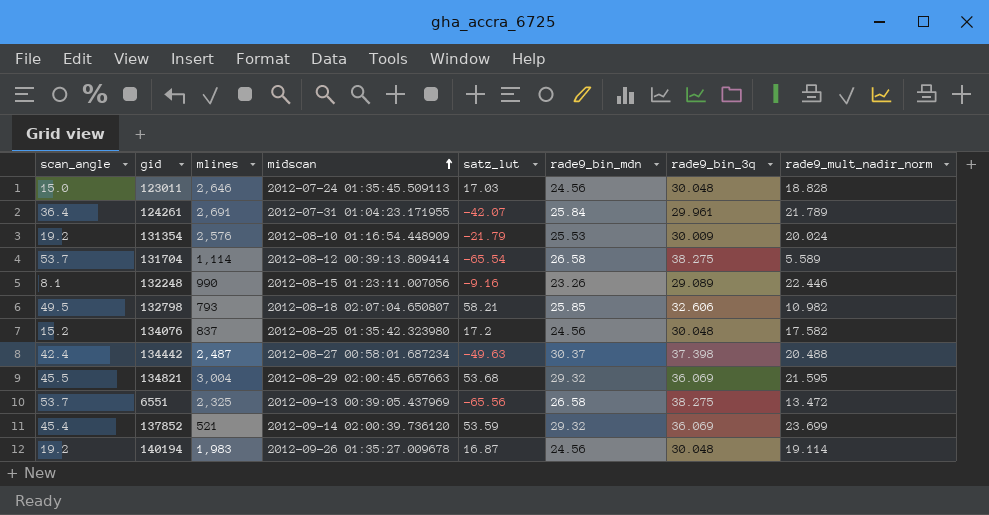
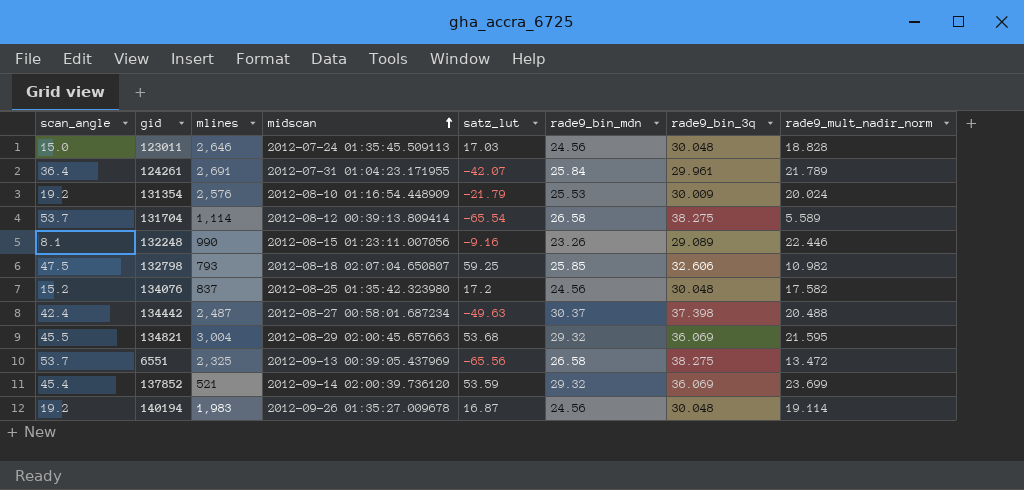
132798 | scan_angle: 49.5 -> 47.5
132798 | satz_lut: 58.21 -> 59.25

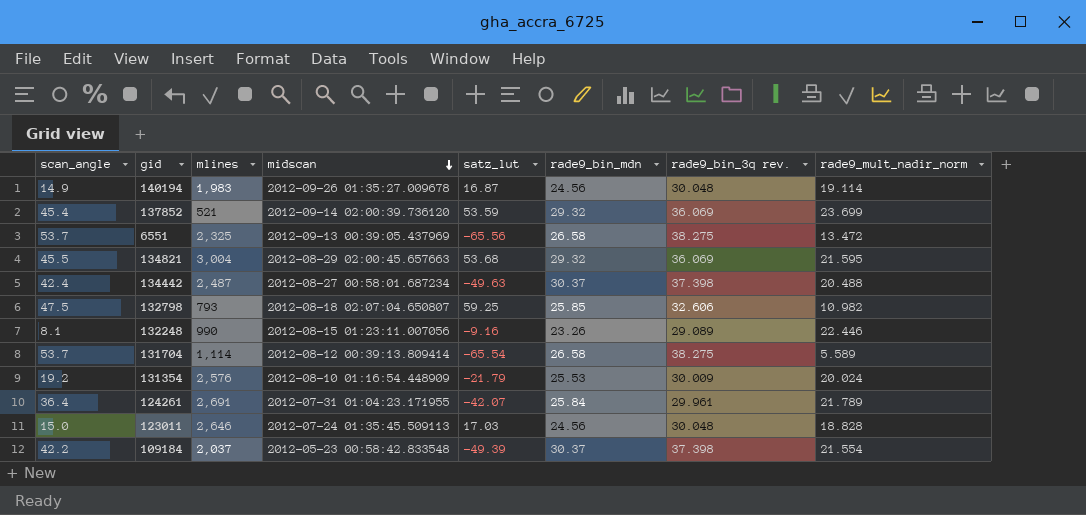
row order: midscan ascending -> midscan descending
column name: rade9_bin_3q -> rade9_bin_3q rev.
row 134076: 15.2 | 837 | 2012-08-25 01:35:42.323980 | 17.2 | 24.56 | 30.048 | 17.582 -> none
140194 | scan_angle: 19.2 -> 14.9
row 109184: none -> 42.2 | 2,037 | 2012-05-23 00:58:42.833548 | -49.39 | 30.37 | 37.398 | 21.554

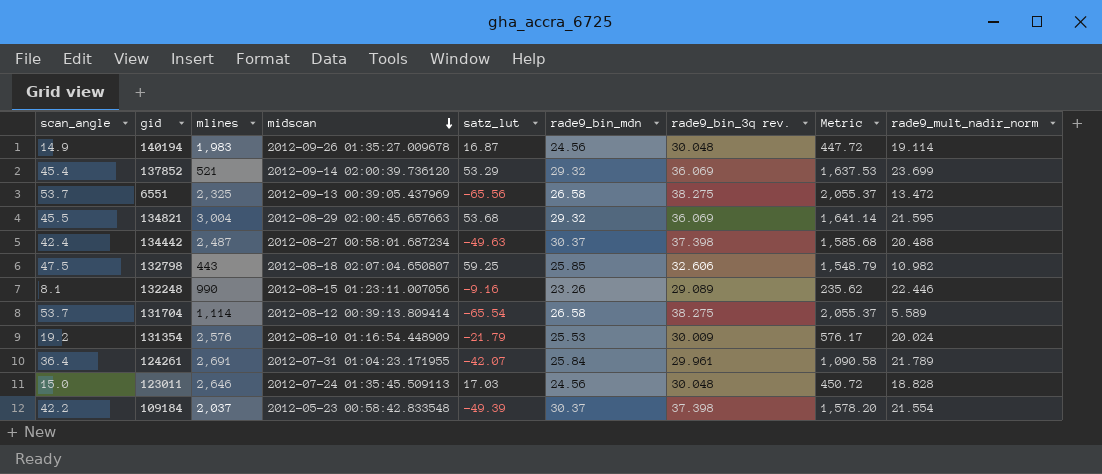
column Metric | formula: none -> [scan_angle] * [rade9_bin_3q rev.]
137852 | satz_lut: 53.59 -> 53.29
132798 | mlines: 793 -> 443

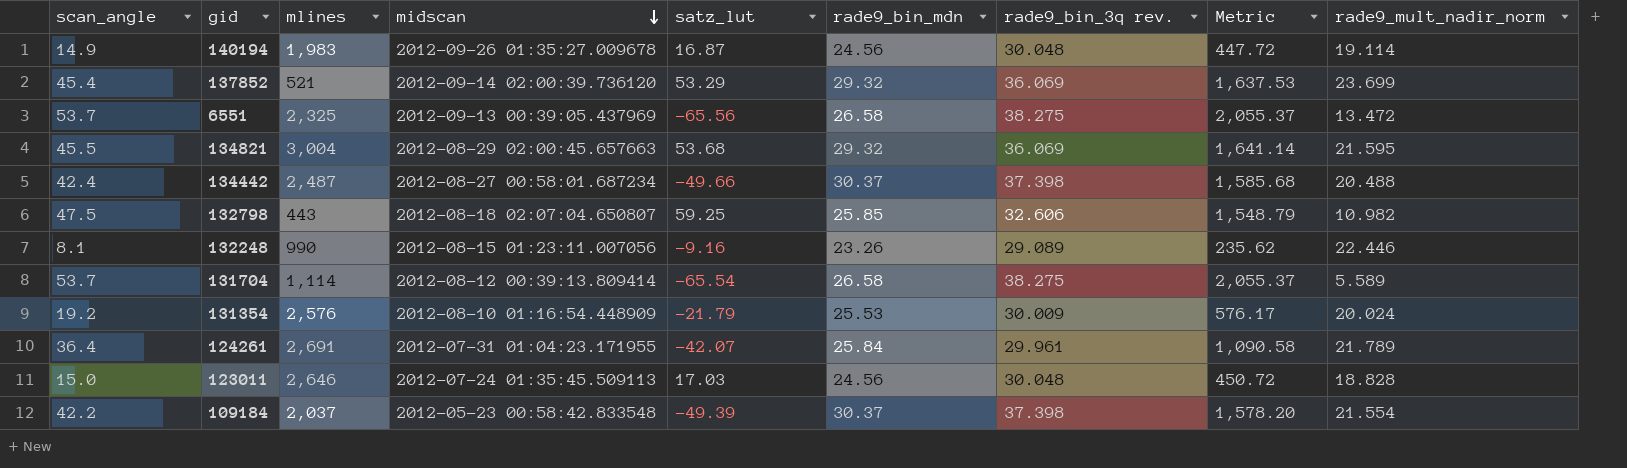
134442 | satz_lut: -49.63 -> -49.66

